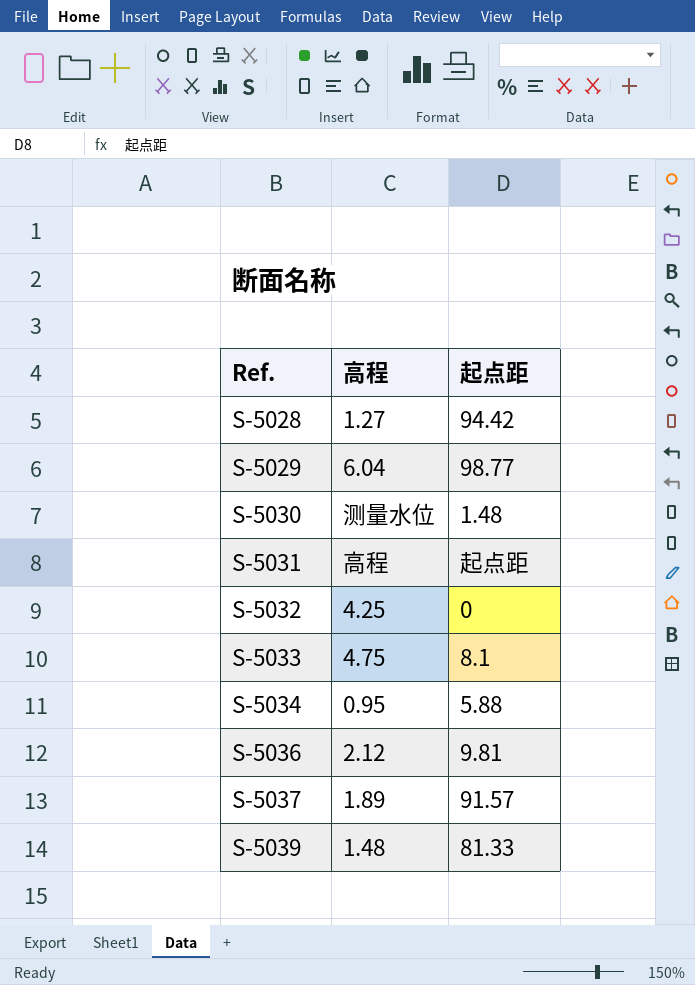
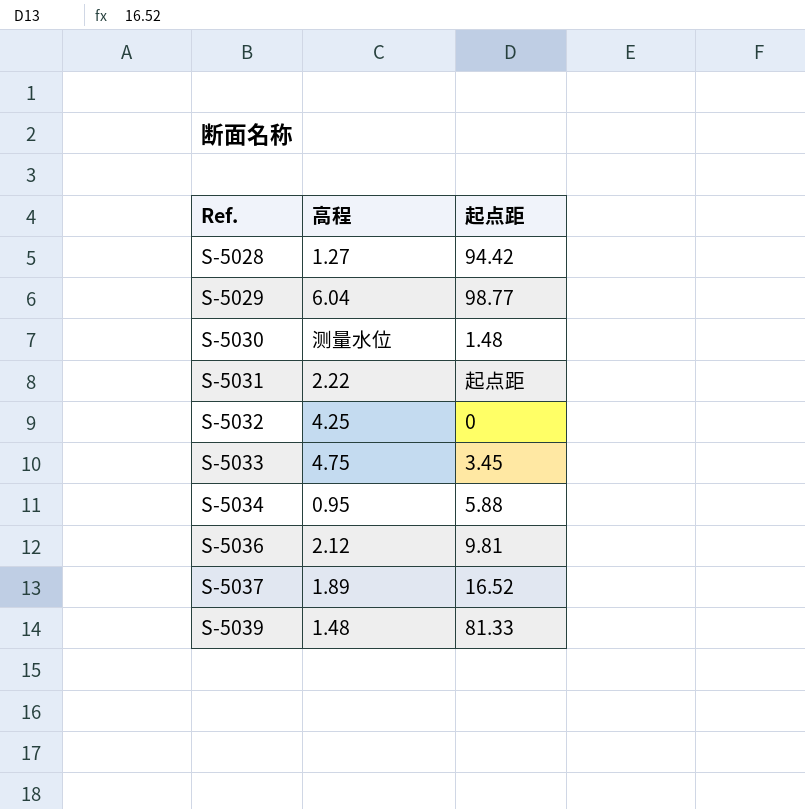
S-5031 | 高程: 高程 -> 2.22
S-5033 | 起点距: 8.1 -> 3.45
S-5037 | 起点距: 91.57 -> 16.52

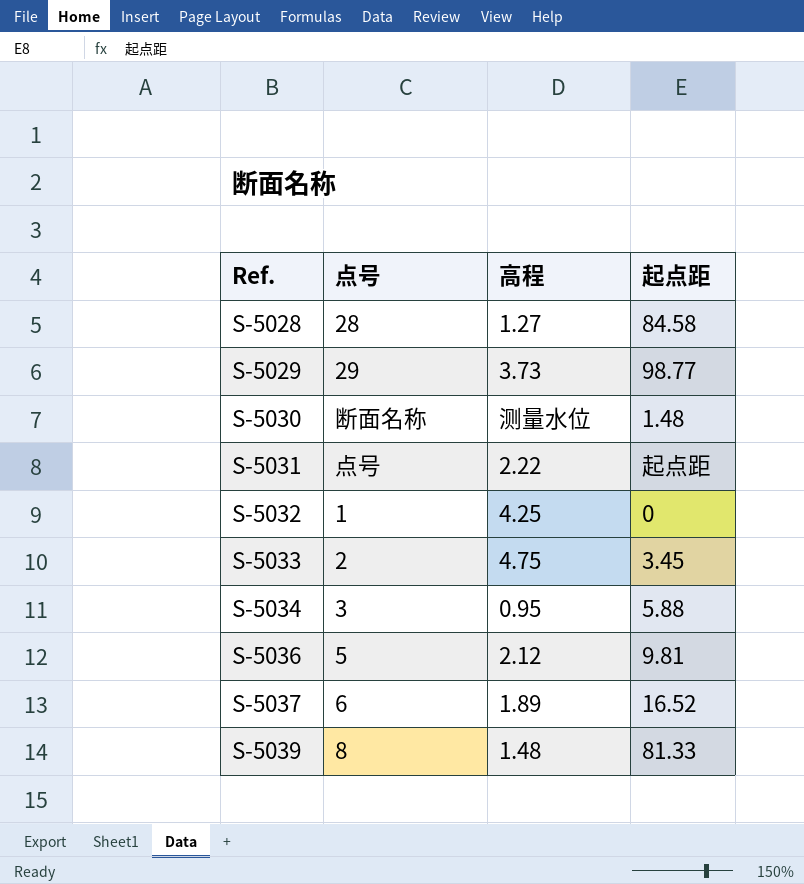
column 点号 | position: none -> 2
S-5028 | 起点距: 94.42 -> 84.58
S-5029 | 高程: 6.04 -> 3.73

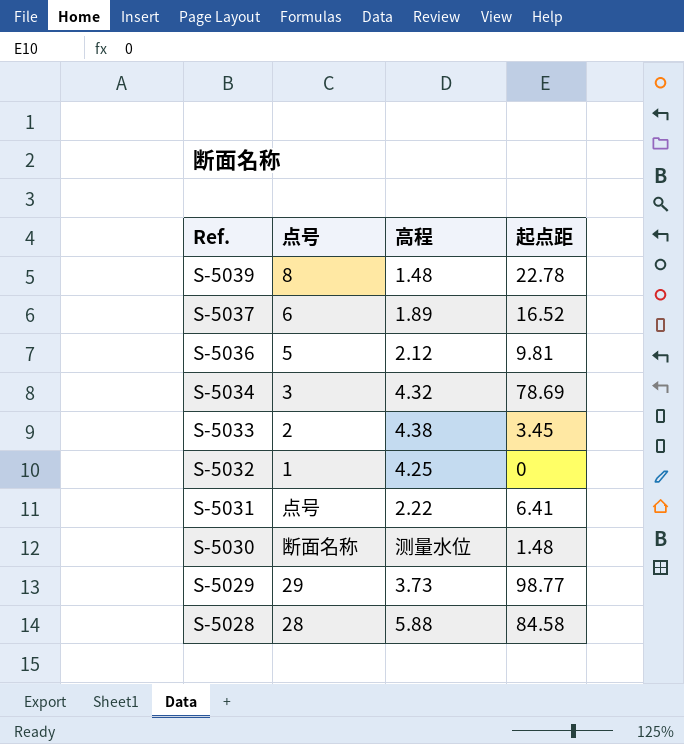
row order: Ref. ascending -> Ref. descending
S-5039 | 起点距: 81.33 -> 22.78
S-5034 | 高程: 0.95 -> 4.32
S-5034 | 起点距: 5.88 -> 78.69
S-5033 | 高程: 4.75 -> 4.38
S-5031 | 起点距: 起点距 -> 6.41
S-5028 | 高程: 1.27 -> 5.88

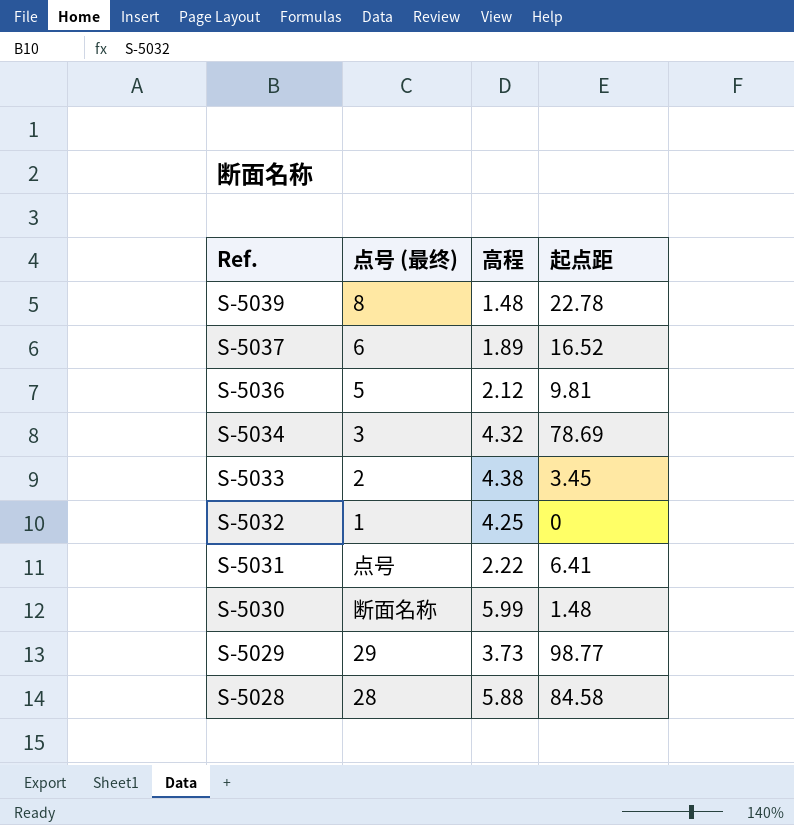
column name: 点号 -> 点号 (最终)
S-5030 | 高程: 测量水位 -> 5.99

